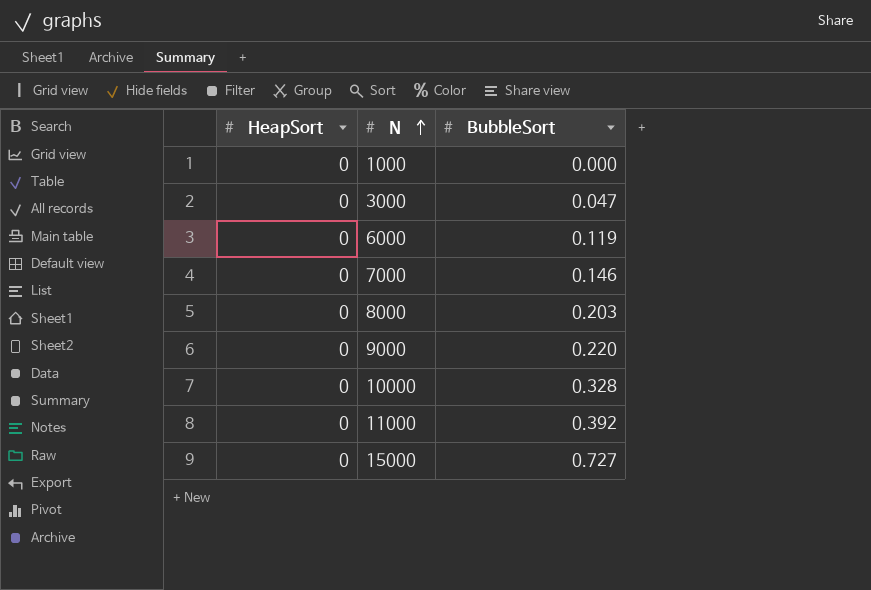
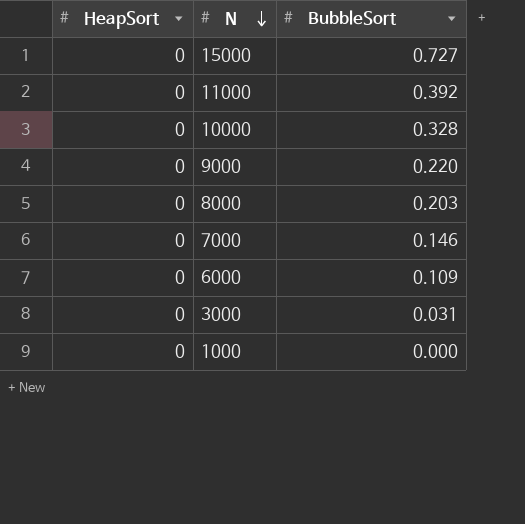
row order: N ascending -> N descending
6000 | BubbleSort: 0.119 -> 0.109
3000 | BubbleSort: 0.047 -> 0.031

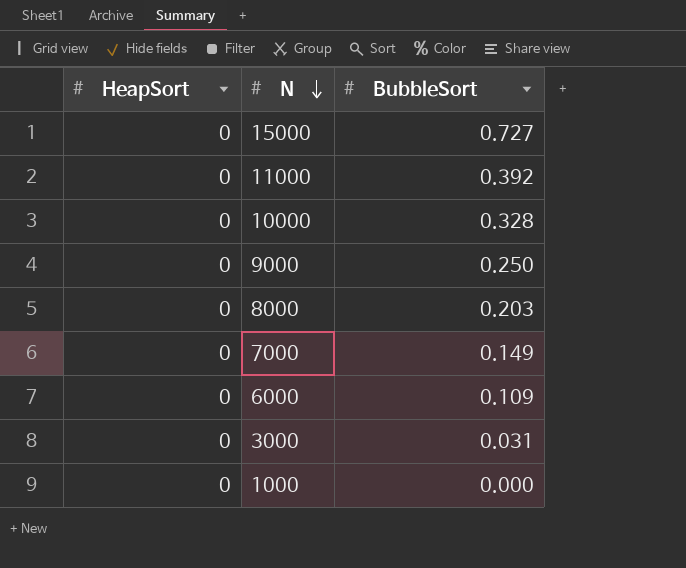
9000 | BubbleSort: 0.220 -> 0.250
7000 | BubbleSort: 0.146 -> 0.149

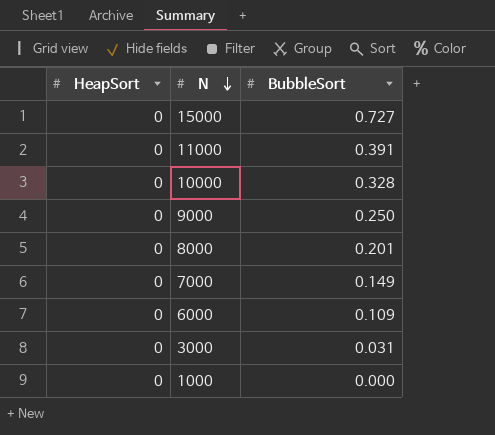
11000 | BubbleSort: 0.392 -> 0.391
8000 | BubbleSort: 0.203 -> 0.201

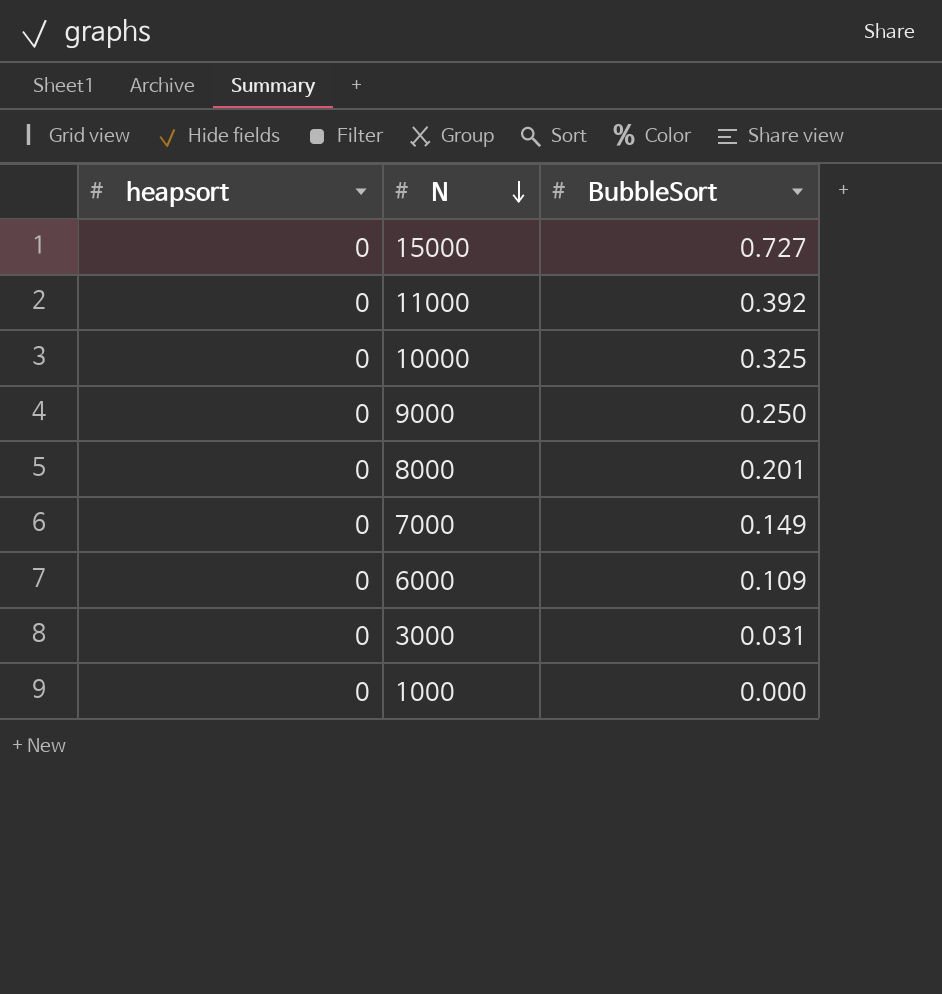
column name: HeapSort -> heapsort
11000 | BubbleSort: 0.391 -> 0.392
10000 | BubbleSort: 0.328 -> 0.325

